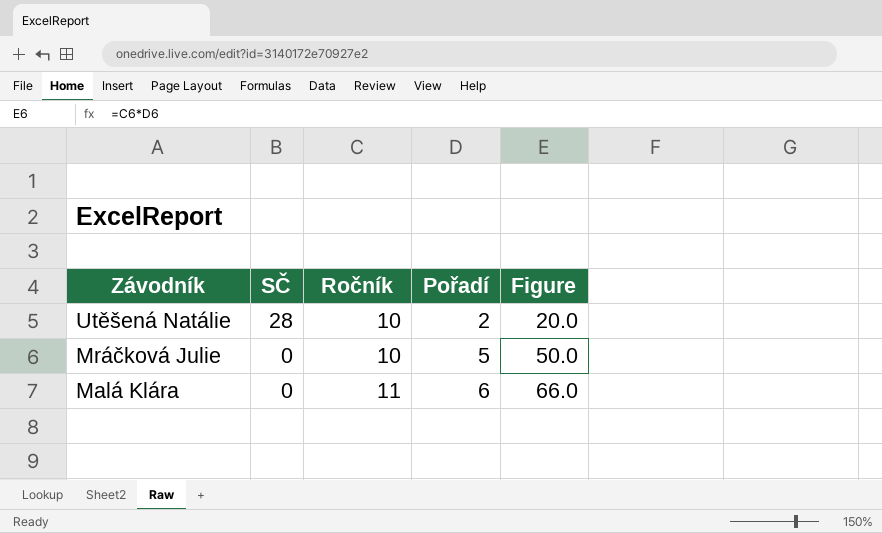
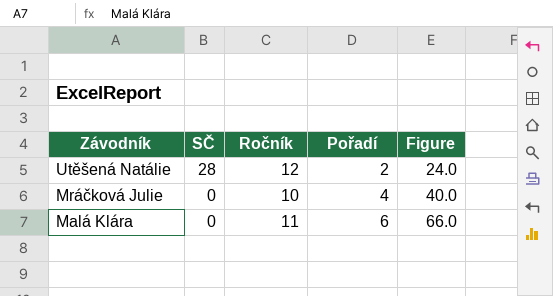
Utěšená Natálie | Ročník: 10 -> 12
Utěšená Natálie | Figure: 20.0 -> 24.0
Mráčková Julie | Pořadí: 5 -> 4
Mráčková Julie | Figure: 50.0 -> 40.0

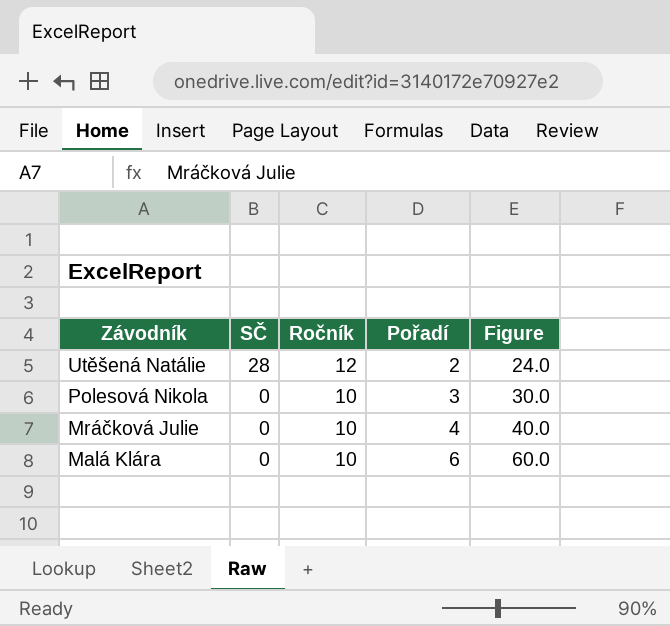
row Polesová Nikola: none -> 0 | 10 | 3 | 30.0
Malá Klára | Ročník: 11 -> 10
Malá Klára | Figure: 66.0 -> 60.0

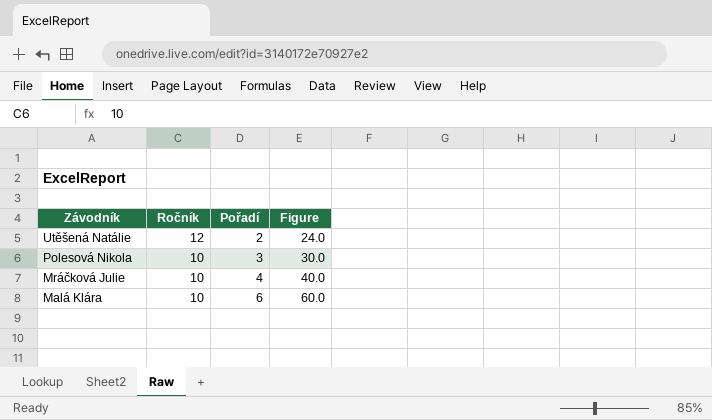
column SČ | position: 2 -> none

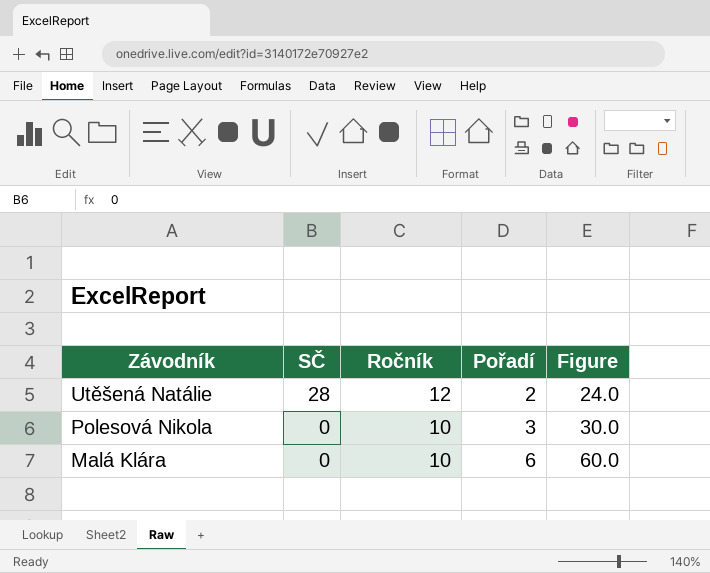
column SČ | position: none -> 2
row Mráčková Julie: 10 | 4 | 40.0 -> none

